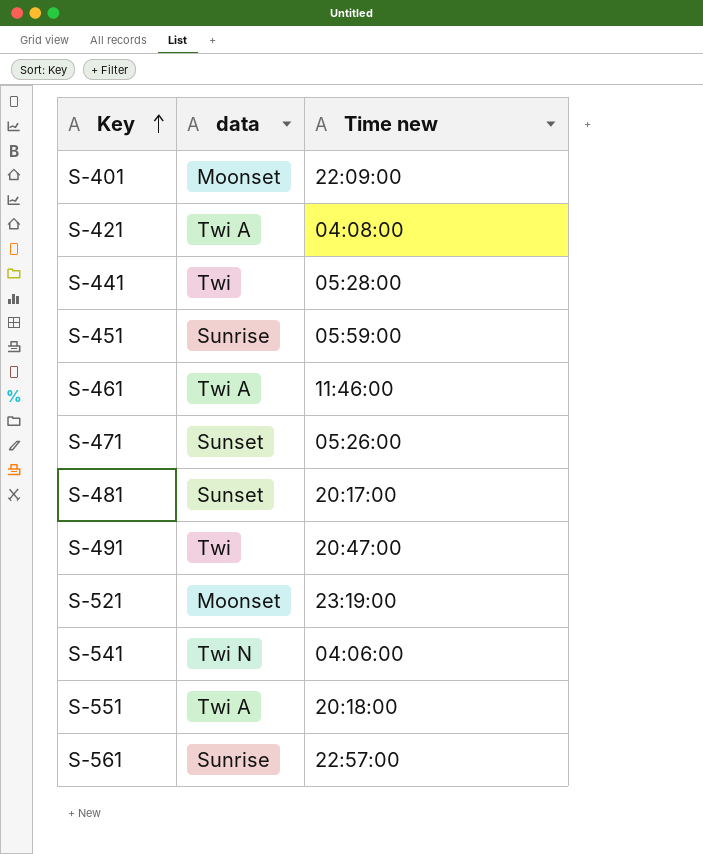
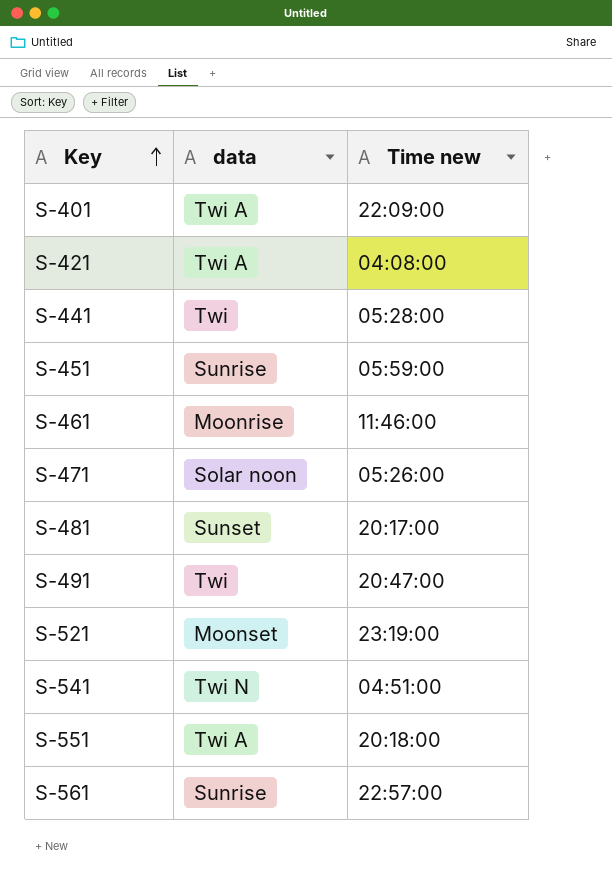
S-401 | data: Moonset -> Twi A
S-461 | data: Twi A -> Moonrise
S-471 | data: Sunset -> Solar noon
S-541 | Time new: 04:06:00 -> 04:51:00

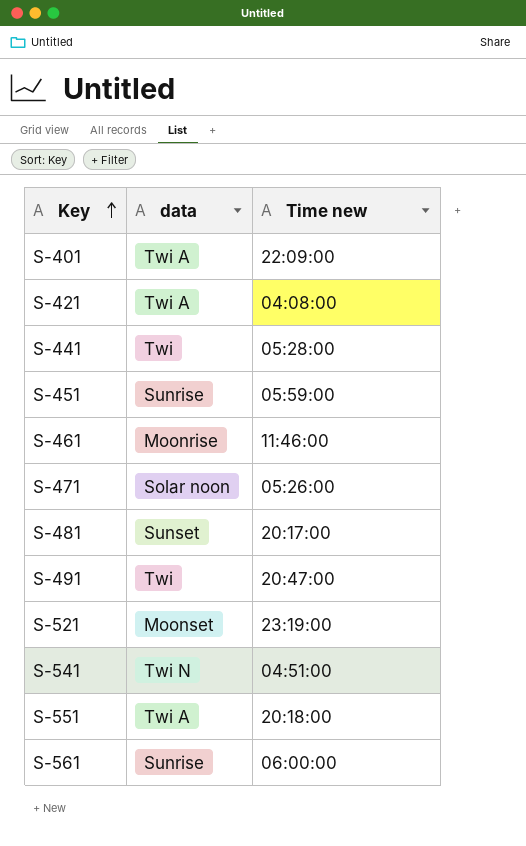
S-561 | Time new: 22:57:00 -> 06:00:00

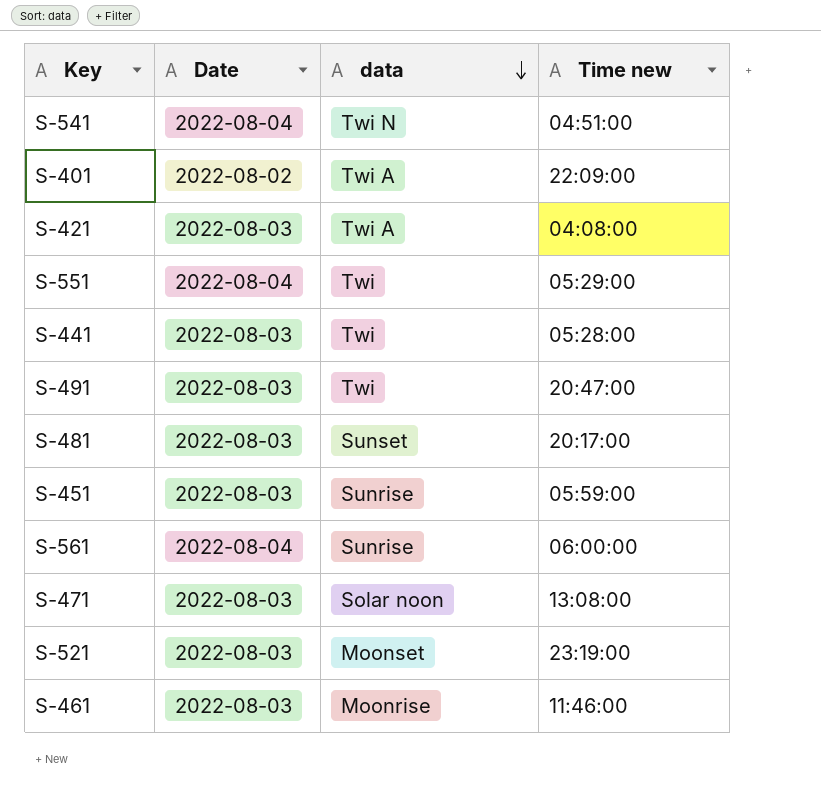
row order: Key ascending -> data descending
column Date | position: none -> 2
S-551 | data: Twi A -> Twi
S-551 | Time new: 20:18:00 -> 05:29:00
S-471 | Time new: 05:26:00 -> 13:08:00

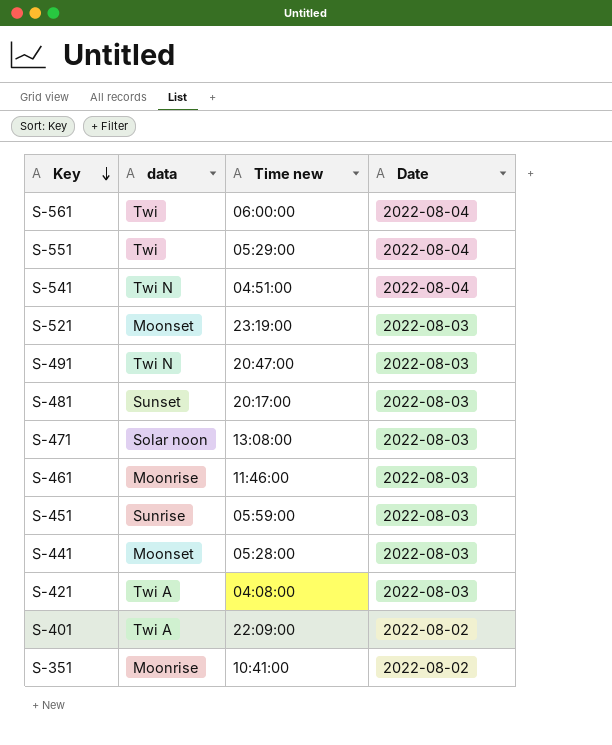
row order: data descending -> Key descending
column Date | position: 2 -> 4
S-561 | data: Sunrise -> Twi
S-491 | data: Twi -> Twi N
S-441 | data: Twi -> Moonset
row S-351: none -> Moonrise | 10:41:00 | 2022-08-02

